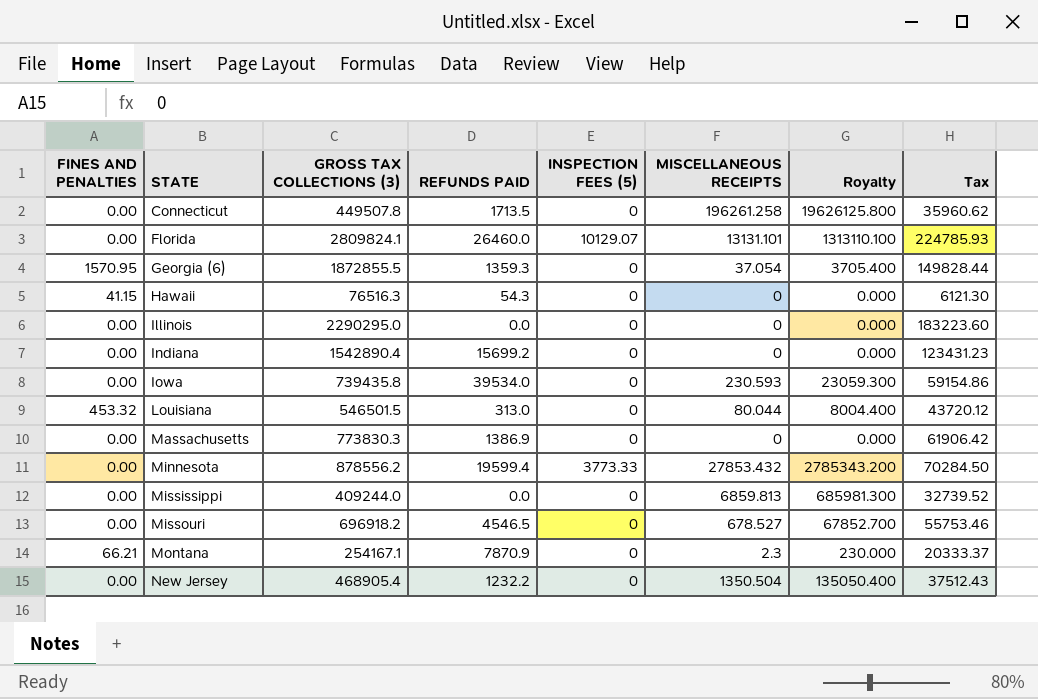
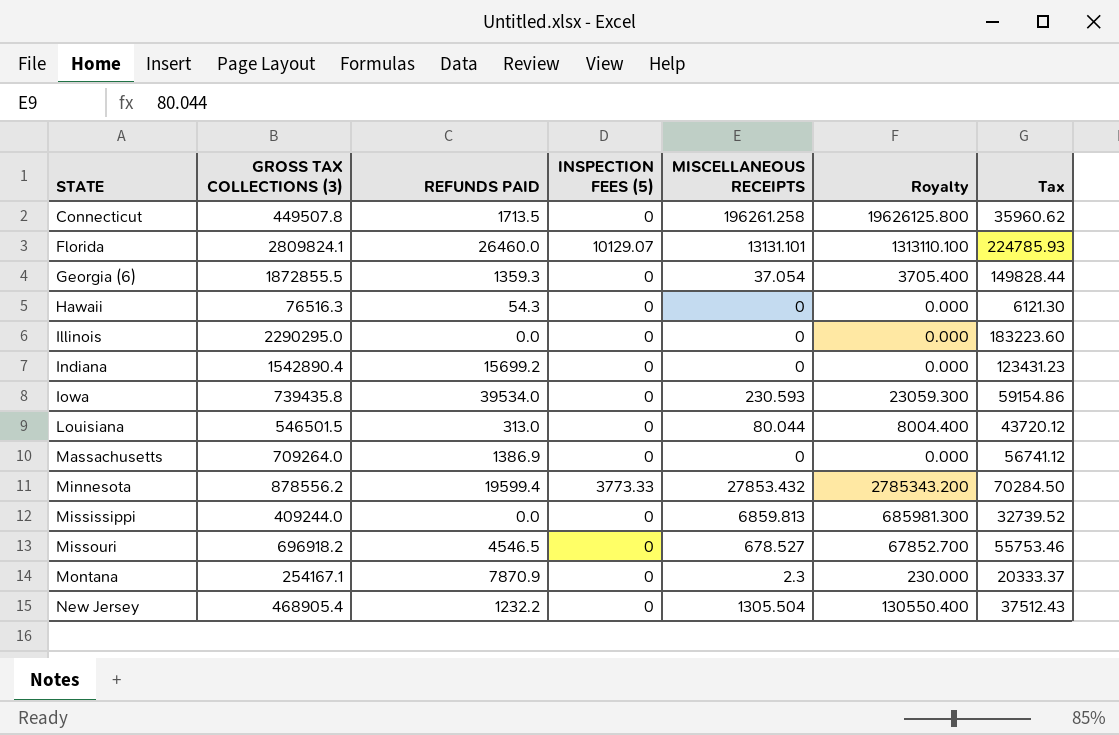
column FINES AND PENALTIES | position: 1 -> none
Massachusetts | GROSS TAX COLLECTIONS (3): 773830.3 -> 709264.0
Massachusetts | Tax: 61906.42 -> 56741.12
New Jersey | MISCELLANEOUS RECEIPTS: 1350.504 -> 1305.504
New Jersey | Royalty: 135050.400 -> 130550.400

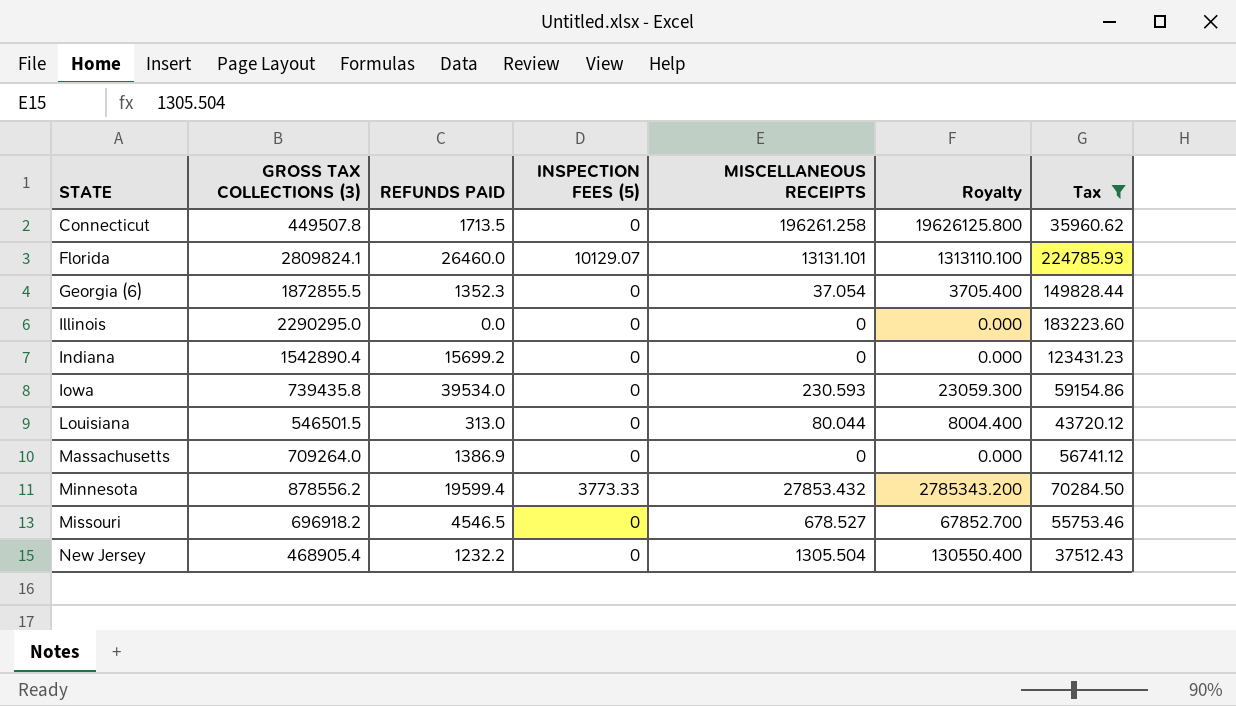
filter: none -> Tax >= 35960.62
Georgia (6) | REFUNDS PAID: 1359.3 -> 1352.3

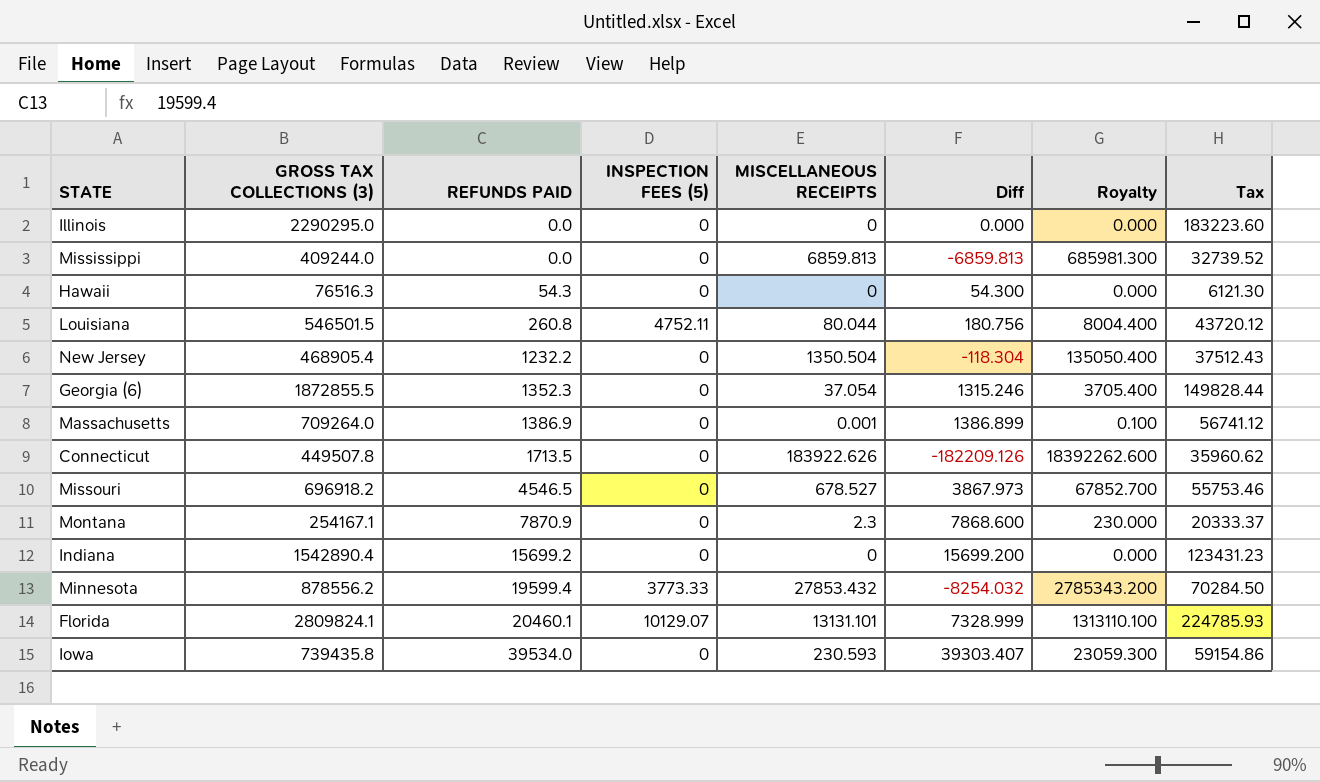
filter: Tax >= 35960.62 -> none
row order: STATE ascending -> REFUNDS PAID ascending
column Diff | formula: none -> [REFUNDS PAID] - [MISCELLANEOUS RECEIPTS]
Louisiana | REFUNDS PAID: 313.0 -> 260.8
Louisiana | INSPECTION FEES (5): 0 -> 4752.11
New Jersey | MISCELLANEOUS RECEIPTS: 1305.504 -> 1350.504
New Jersey | Royalty: 130550.400 -> 135050.400
Massachusetts | MISCELLANEOUS RECEIPTS: 0 -> 0.001
Massachusetts | Royalty: 0.000 -> 0.100
Connecticut | MISCELLANEOUS RECEIPTS: 196261.258 -> 183922.626
Connecticut | Royalty: 19626125.800 -> 18392262.600
Florida | REFUNDS PAID: 26460.0 -> 20460.1

